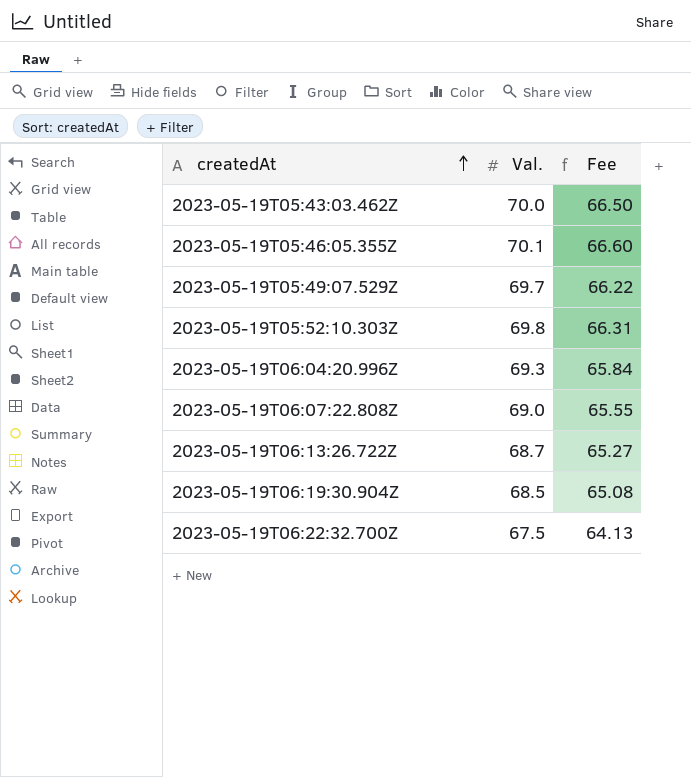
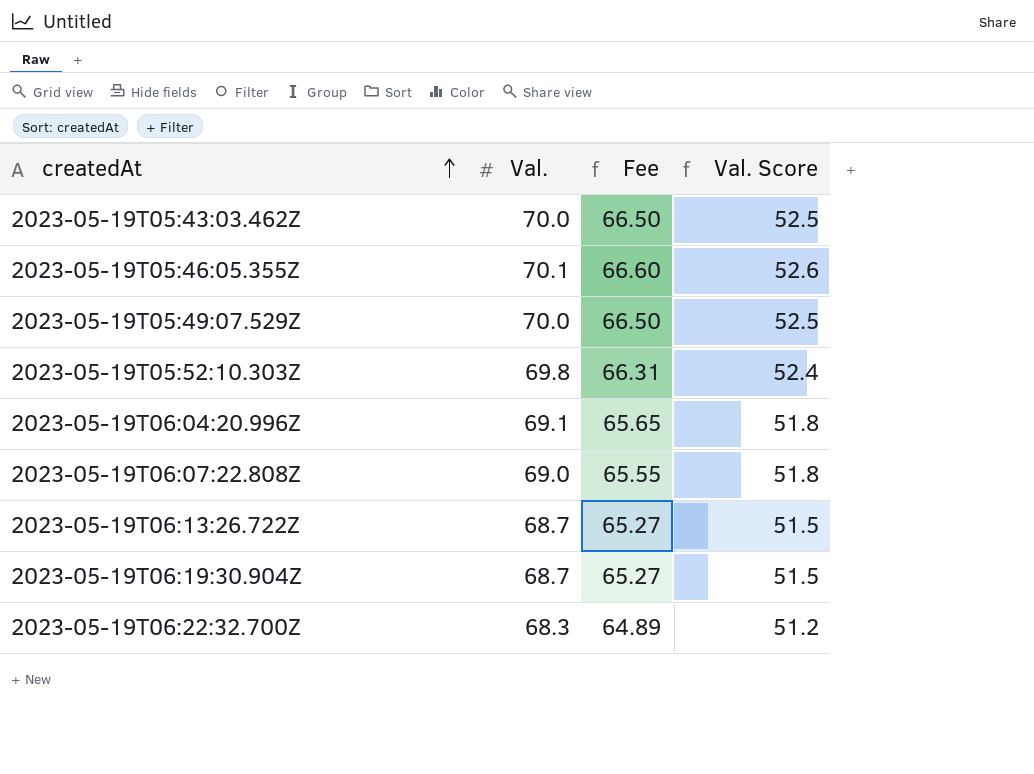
column Val. Score | formula: none -> [Val.] * 0.75
2023-05-19T05:49:07.529Z | Val.: 69.7 -> 70.0
2023-05-19T05:49:07.529Z | Fee: 66.22 -> 66.50
2023-05-19T06:04:20.996Z | Val.: 69.3 -> 69.1
2023-05-19T06:04:20.996Z | Fee: 65.84 -> 65.65
2023-05-19T06:19:30.904Z | Val.: 68.5 -> 68.7
2023-05-19T06:19:30.904Z | Fee: 65.08 -> 65.27
2023-05-19T06:22:32.700Z | Val.: 67.5 -> 68.3
2023-05-19T06:22:32.700Z | Fee: 64.13 -> 64.89

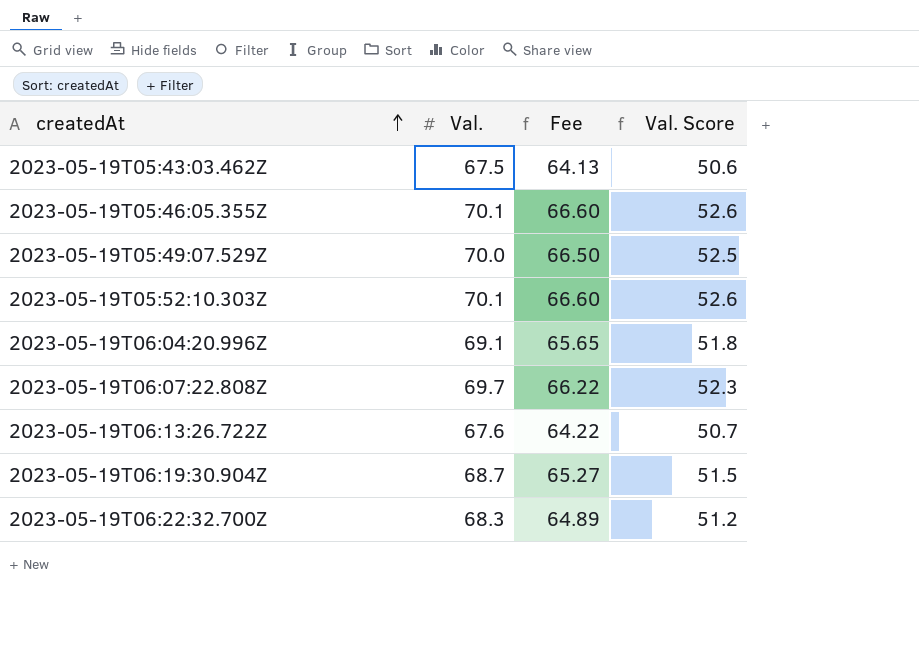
2023-05-19T05:43:03.462Z | Val.: 70.0 -> 67.5
2023-05-19T05:43:03.462Z | Fee: 66.50 -> 64.13
2023-05-19T05:43:03.462Z | Val. Score: 52.5 -> 50.6
2023-05-19T05:52:10.303Z | Val.: 69.8 -> 70.1
2023-05-19T05:52:10.303Z | Fee: 66.31 -> 66.60
2023-05-19T05:52:10.303Z | Val. Score: 52.4 -> 52.6
2023-05-19T06:07:22.808Z | Val.: 69.0 -> 69.7
2023-05-19T06:07:22.808Z | Fee: 65.55 -> 66.22
2023-05-19T06:07:22.808Z | Val. Score: 51.8 -> 52.3
2023-05-19T06:13:26.722Z | Val.: 68.7 -> 67.6
2023-05-19T06:13:26.722Z | Fee: 65.27 -> 64.22
2023-05-19T06:13:26.722Z | Val. Score: 51.5 -> 50.7

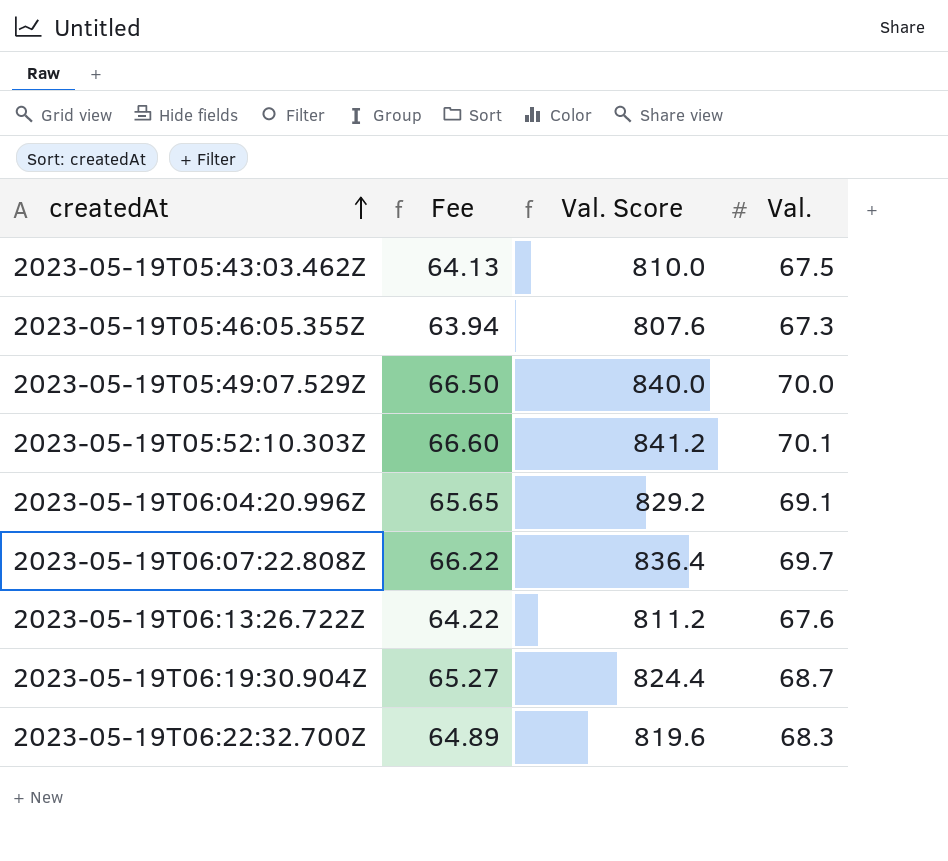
column Val. Score | formula: [Val.] * 0.75 -> [Val.] * 12
column Val. | position: 2 -> 4
2023-05-19T05:46:05.355Z | Fee: 66.60 -> 63.94
2023-05-19T05:46:05.355Z | Val.: 70.1 -> 67.3

